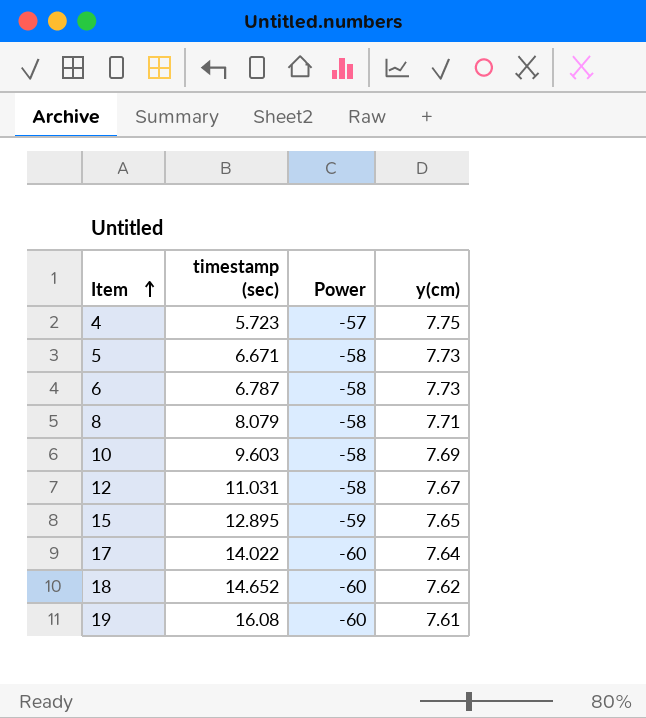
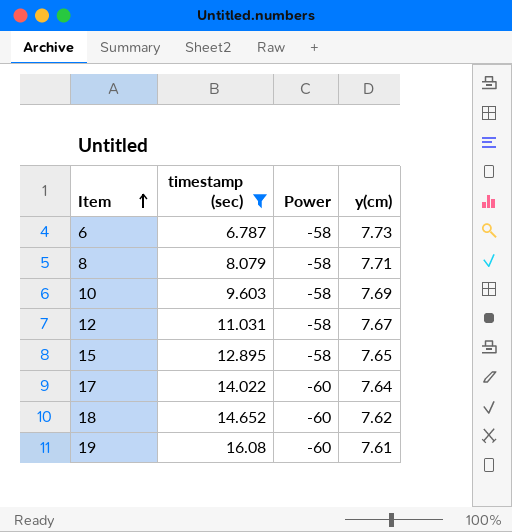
filter: none -> timestamp (sec) >= 6.787
15 | Power: -59 -> -58

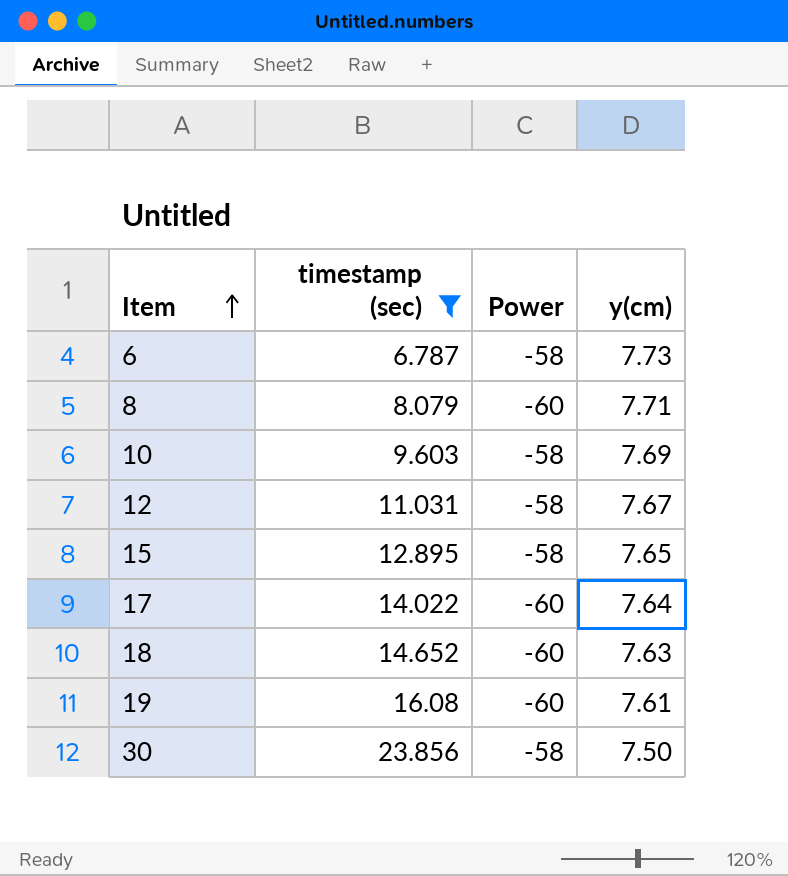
8 | Power: -58 -> -60
18 | y(cm): 7.62 -> 7.63
row 30: none -> 23.856 | -58 | 7.50

